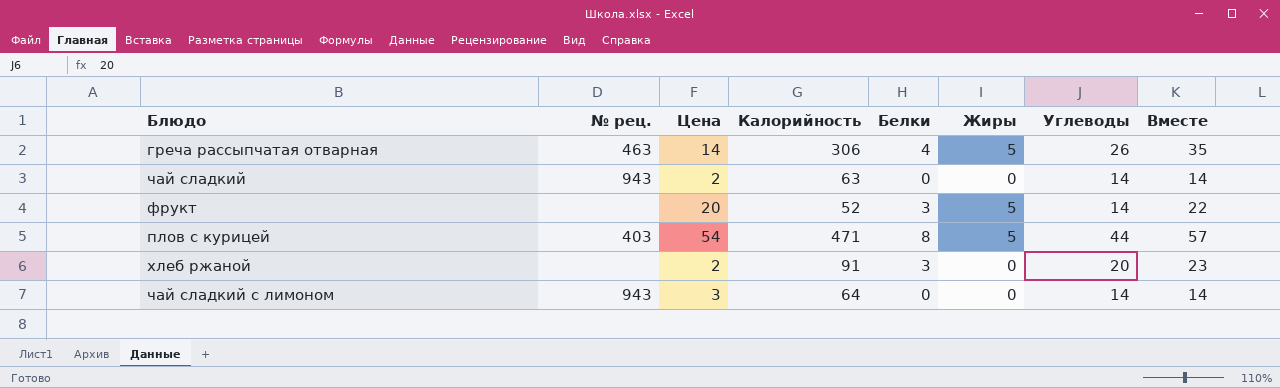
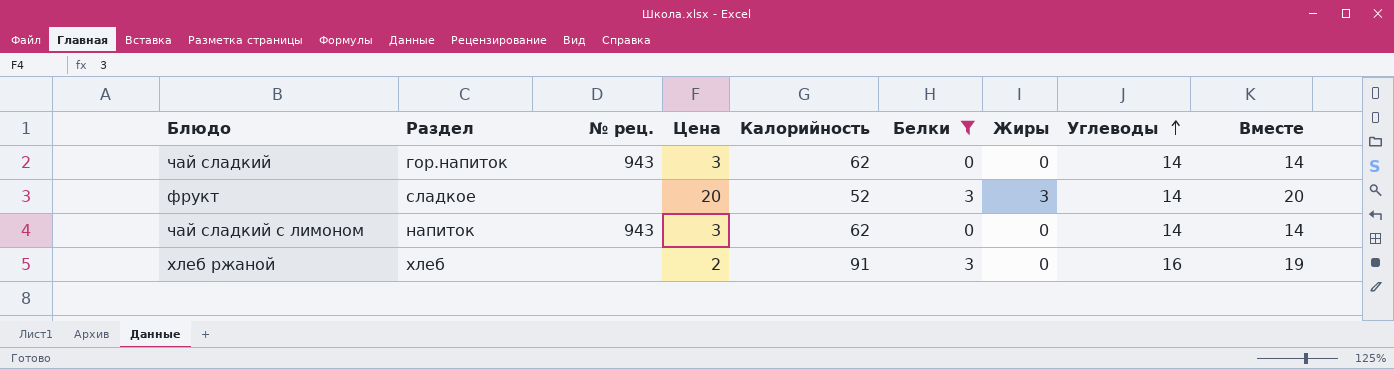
filter: none -> Белки <= 3
row order: none -> Углеводы ascending
column Раздел | position: none -> 2
чай сладкий | Цена: 2 -> 3
чай сладкий | Калорийность: 63 -> 62
фрукт | Жиры: 5 -> 3
фрукт | Вместе: 22 -> 20
чай сладкий с лимоном | Калорийность: 64 -> 62
хлеб ржаной | Углеводы: 20 -> 16
хлеб ржаной | Вместе: 23 -> 19

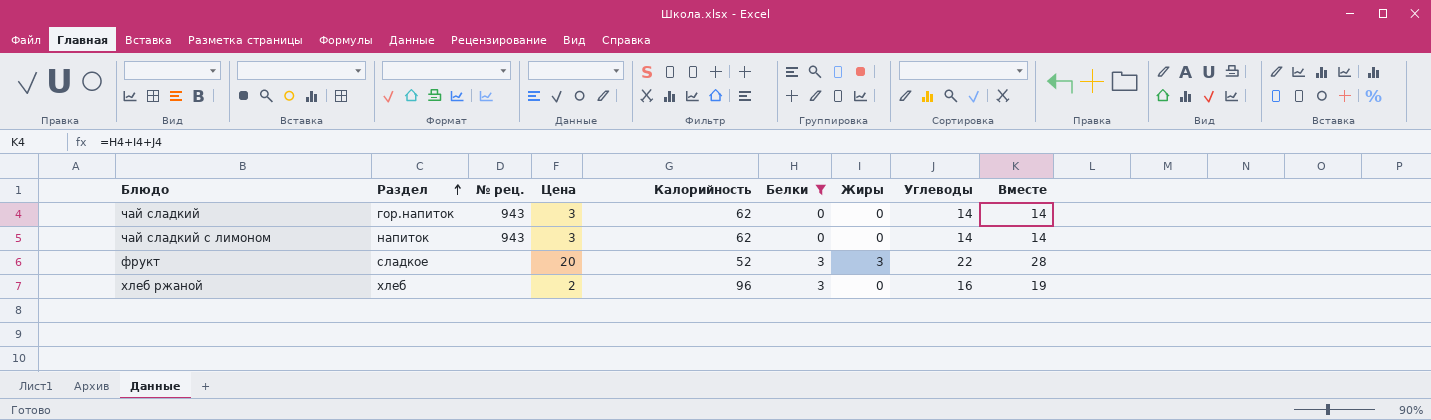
row order: Углеводы ascending -> Раздел ascending
фрукт | Углеводы: 14 -> 22
фрукт | Вместе: 20 -> 28
хлеб ржаной | Калорийность: 91 -> 96

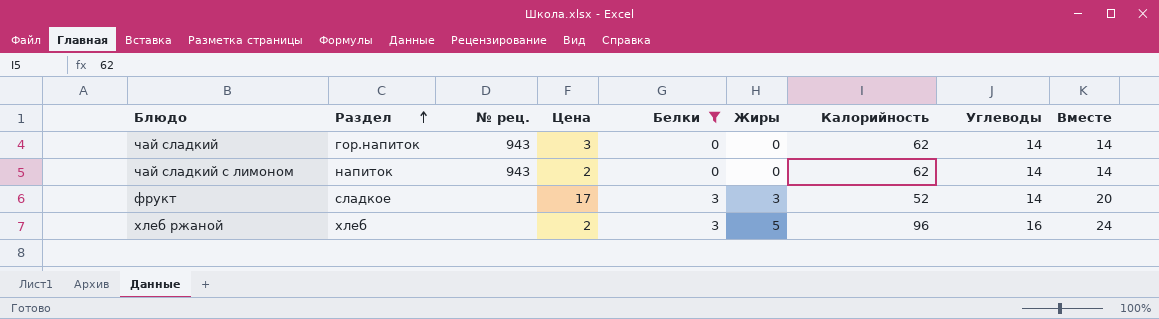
column Калорийность | position: 5 -> 7
чай сладкий с лимоном | Цена: 3 -> 2
фрукт | Цена: 20 -> 17
фрукт | Углеводы: 22 -> 14
фрукт | Вместе: 28 -> 20
хлеб ржаной | Жиры: 0 -> 5
хлеб ржаной | Вместе: 19 -> 24

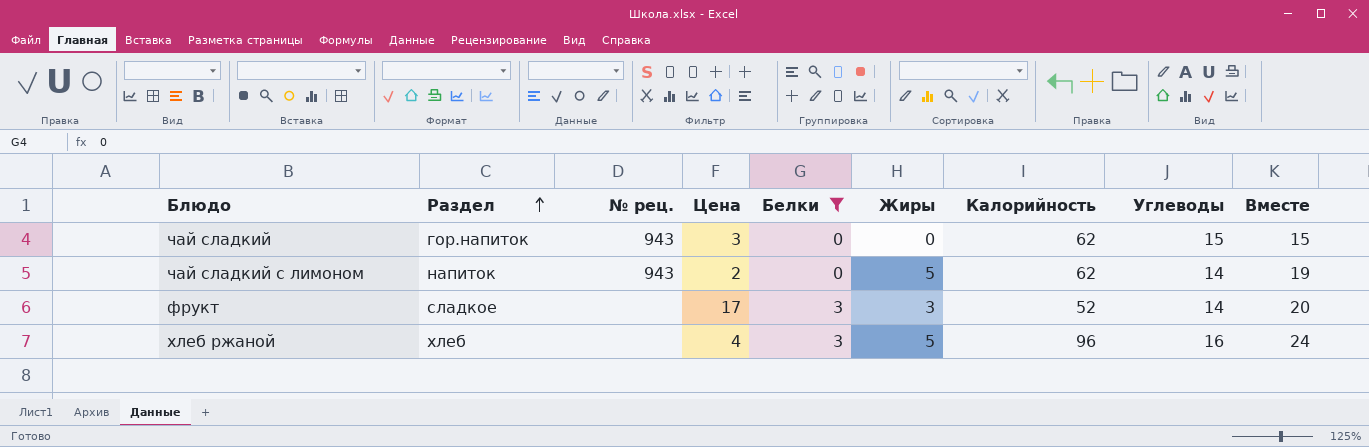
чай сладкий | Углеводы: 14 -> 15
чай сладкий | Вместе: 14 -> 15
чай сладкий с лимоном | Жиры: 0 -> 5
чай сладкий с лимоном | Вместе: 14 -> 19
хлеб ржаной | Цена: 2 -> 4

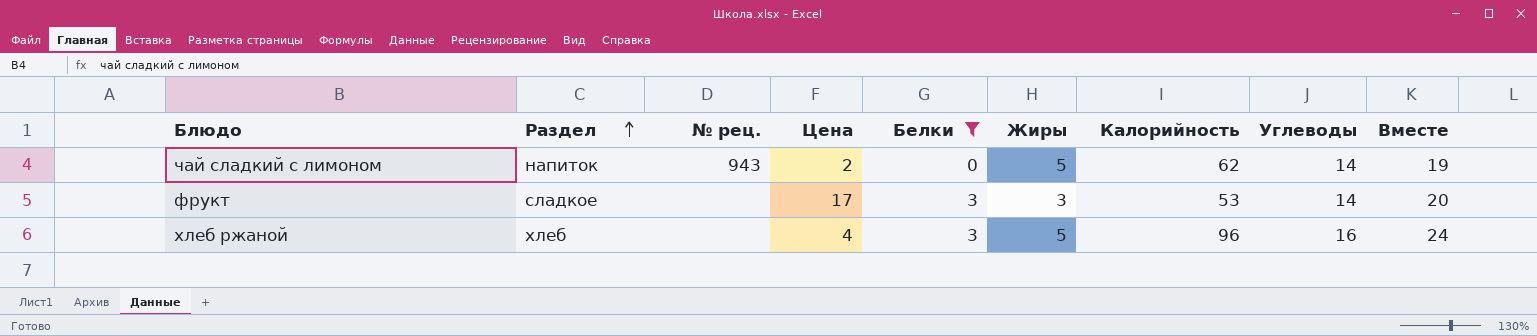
row чай сладкий: гор.напиток | 943 | 3 | 0 | 0 | 62 | 15 | 15 -> none
фрукт | Калорийность: 52 -> 53

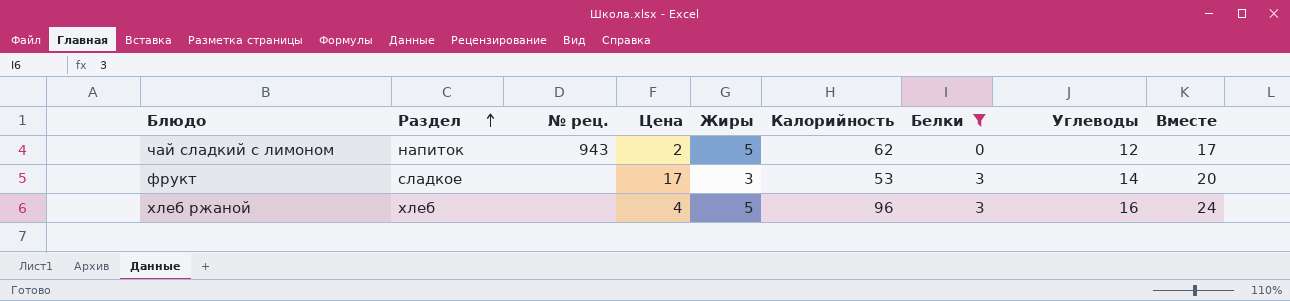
column Белки | position: 5 -> 7
чай сладкий с лимоном | Углеводы: 14 -> 12
чай сладкий с лимоном | Вместе: 19 -> 17

